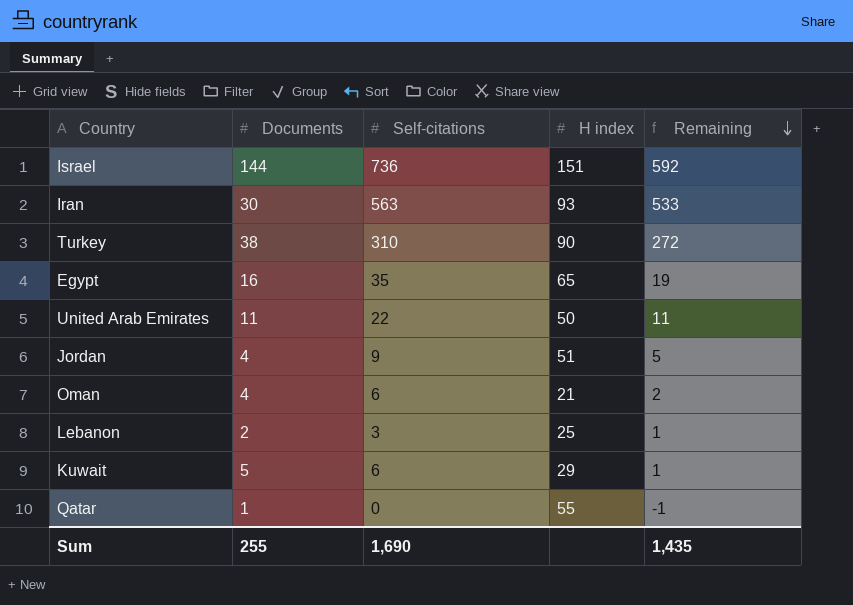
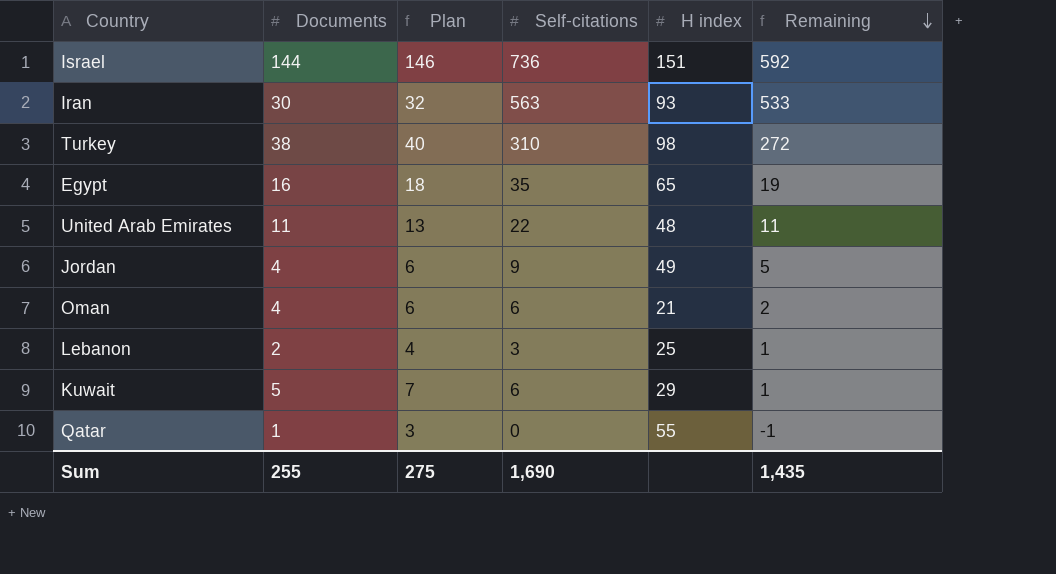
column Plan | formula: none -> [Documents] + 2
Turkey | H index: 90 -> 98
United Arab Emirates | H index: 50 -> 48
Jordan | H index: 51 -> 49

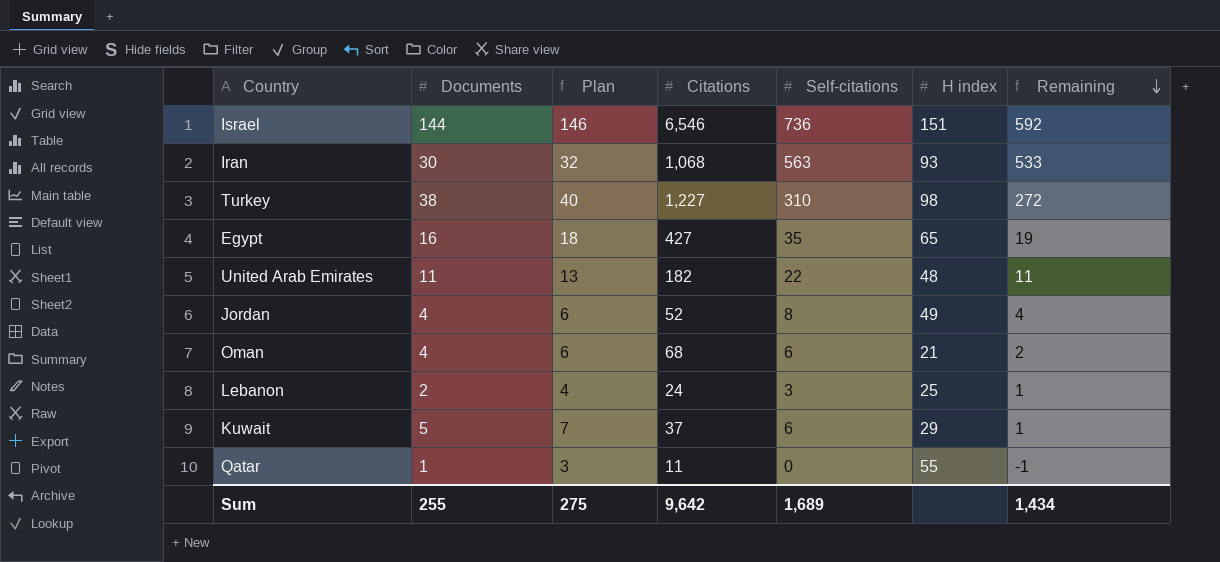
column Citations | position: none -> 4
Jordan | Self-citations: 9 -> 8
Jordan | Remaining: 5 -> 4
Sum | Self-citations: 1,690 -> 1,689
Sum | Remaining: 1,435 -> 1,434

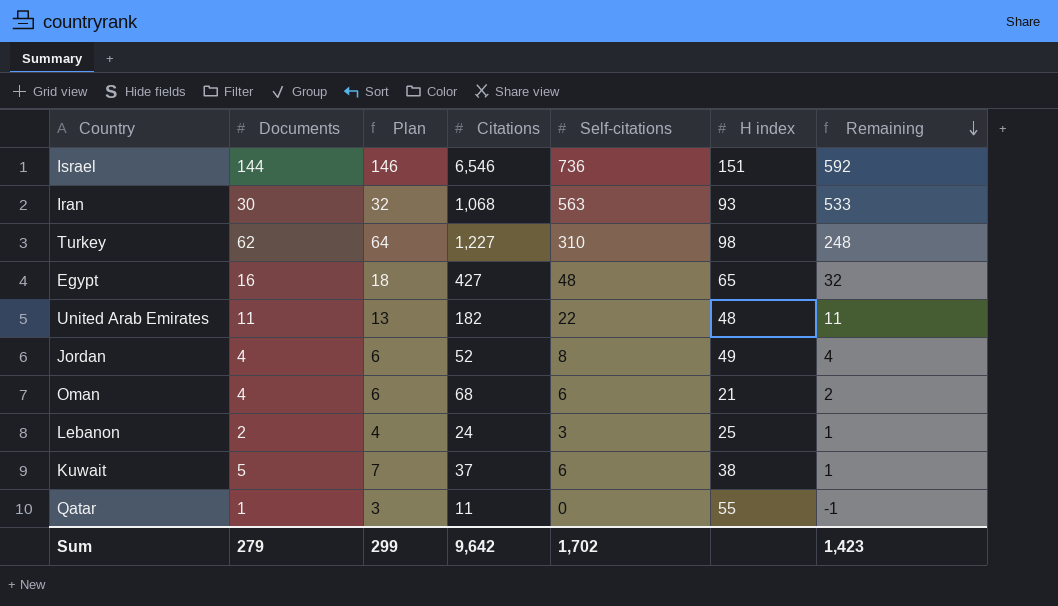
Turkey | Documents: 38 -> 62
Turkey | Plan: 40 -> 64
Turkey | Remaining: 272 -> 248
Egypt | Self-citations: 35 -> 48
Egypt | Remaining: 19 -> 32
Kuwait | H index: 29 -> 38
Sum | Documents: 255 -> 279
Sum | Plan: 275 -> 299
Sum | Self-citations: 1,689 -> 1,702
Sum | Remaining: 1,434 -> 1,423

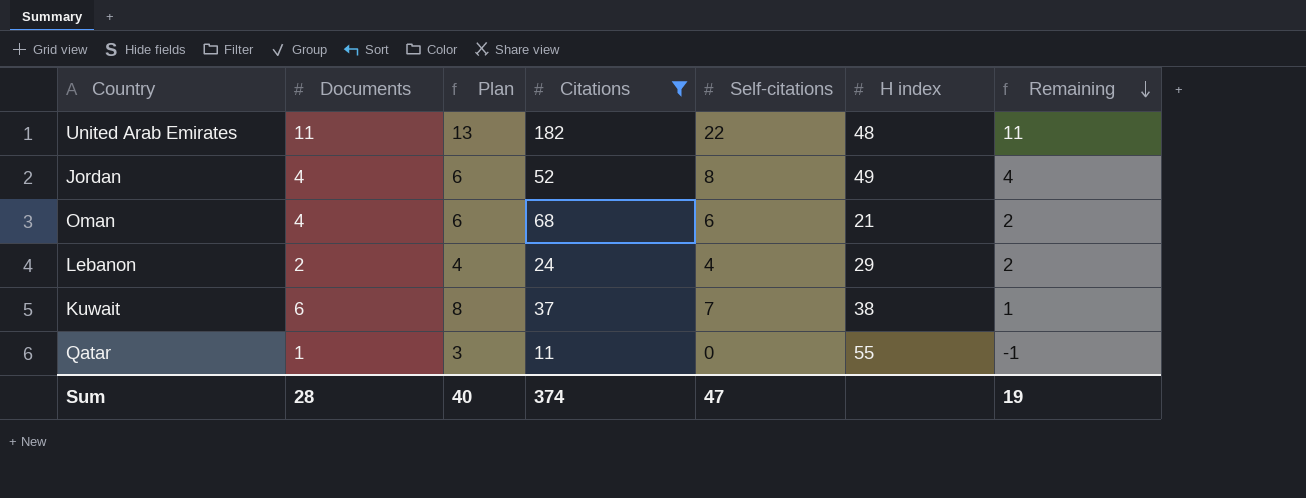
filter: none -> Citations <= 182
Lebanon | Self-citations: 3 -> 4
Lebanon | H index: 25 -> 29
Lebanon | Remaining: 1 -> 2
Kuwait | Documents: 5 -> 6
Kuwait | Plan: 7 -> 8
Kuwait | Self-citations: 6 -> 7
Sum | Documents: 279 -> 28
Sum | Plan: 299 -> 40
Sum | Citations: 9,642 -> 374
Sum | Self-citations: 1,702 -> 47
Sum | Remaining: 1,423 -> 19

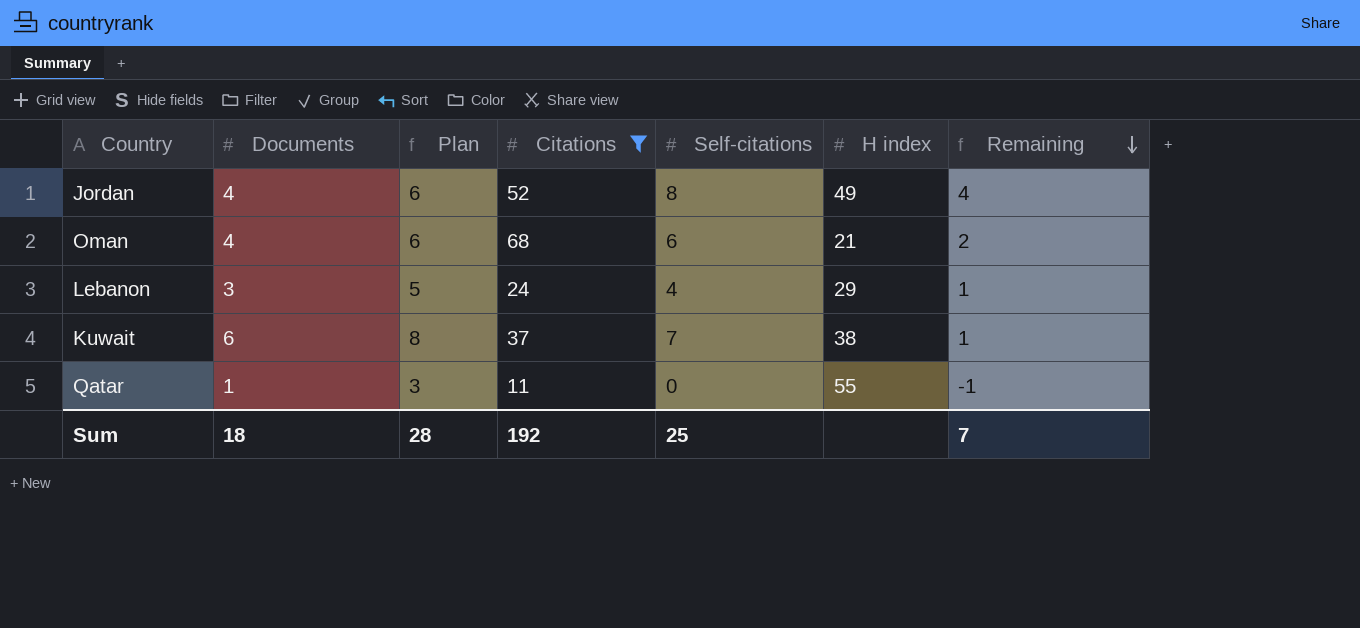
row United Arab Emirates: 11 | 13 | 182 | 22 | 48 | 11 -> none
Lebanon | Documents: 2 -> 3
Lebanon | Plan: 4 -> 5
Lebanon | Remaining: 2 -> 1
Sum | Documents: 28 -> 18
Sum | Plan: 40 -> 28
Sum | Citations: 374 -> 192
Sum | Self-citations: 47 -> 25
Sum | Remaining: 19 -> 7

